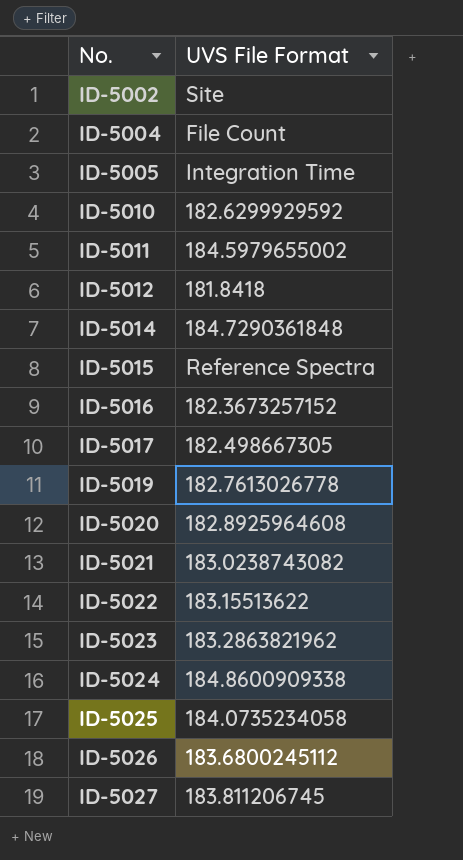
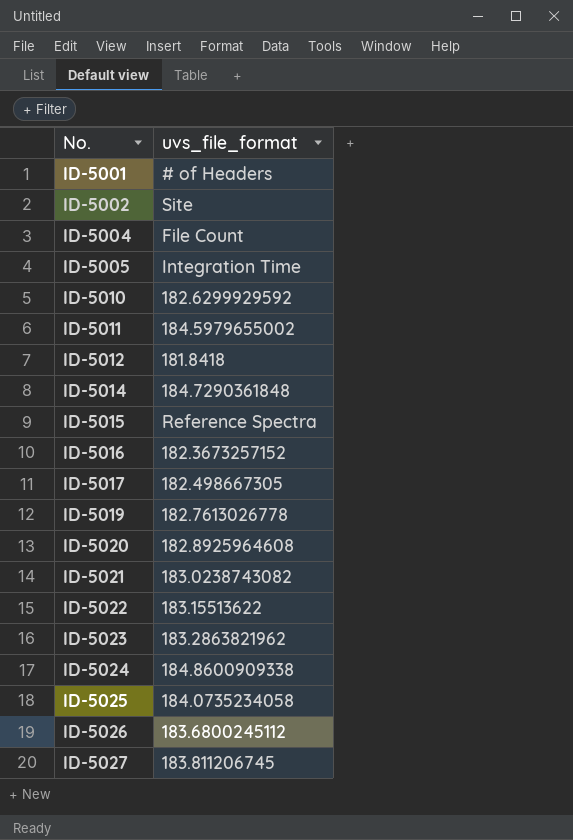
column name: UVS File Format -> uvs_file_format
row ID-5001: none -> # of Headers

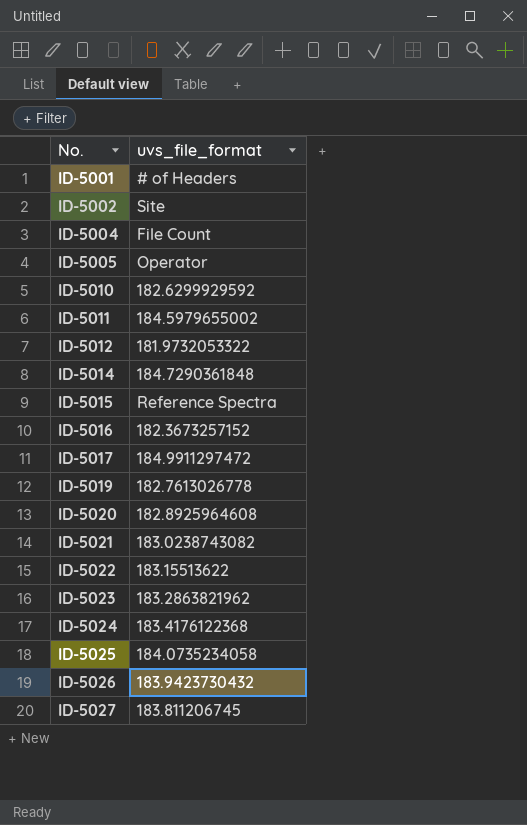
ID-5005 | uvs_file_format: Integration Time -> Operator
ID-5012 | uvs_file_format: 181.8418 -> 181.9732053322
ID-5017 | uvs_file_format: 182.498667305 -> 184.9911297472
ID-5024 | uvs_file_format: 184.8600909338 -> 183.4176122368
ID-5026 | uvs_file_format: 183.6800245112 -> 183.9423730432

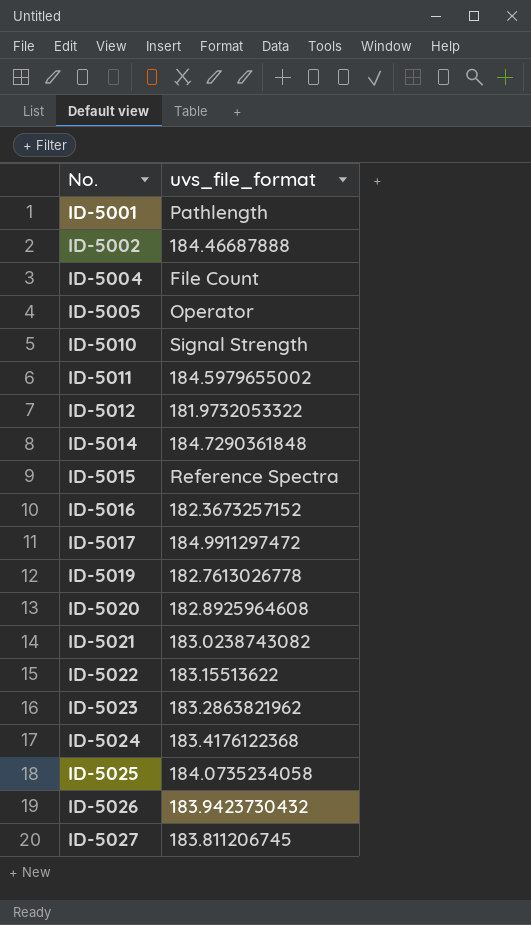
ID-5001 | uvs_file_format: # of Headers -> Pathlength
ID-5002 | uvs_file_format: Site -> 184.46687888
ID-5010 | uvs_file_format: 182.6299929592 -> Signal Strength

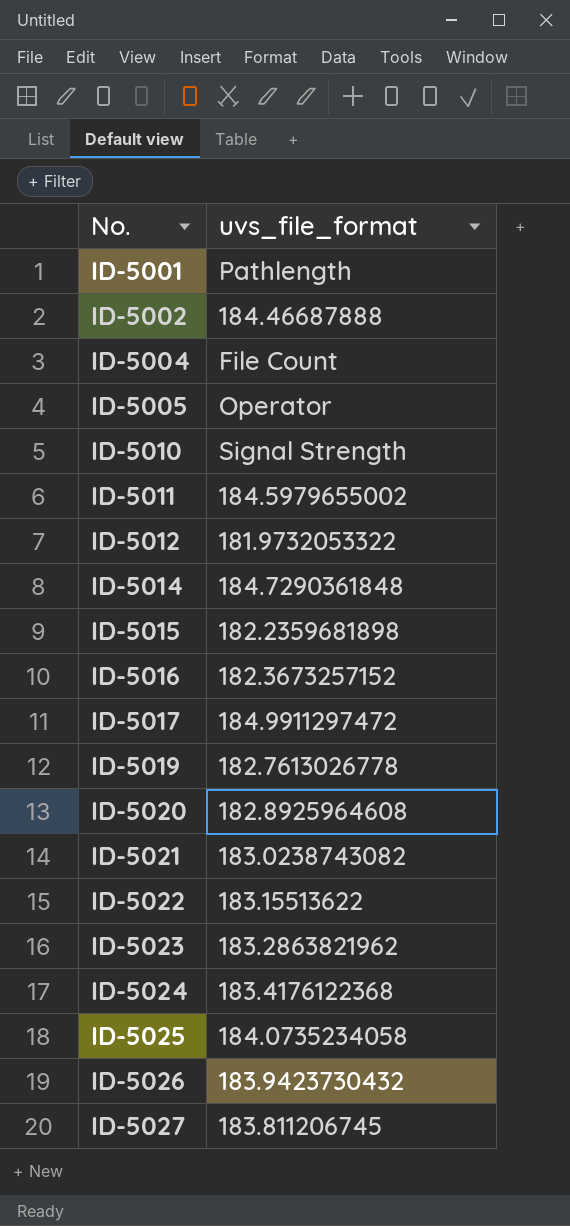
ID-5015 | uvs_file_format: Reference Spectra -> 182.2359681898

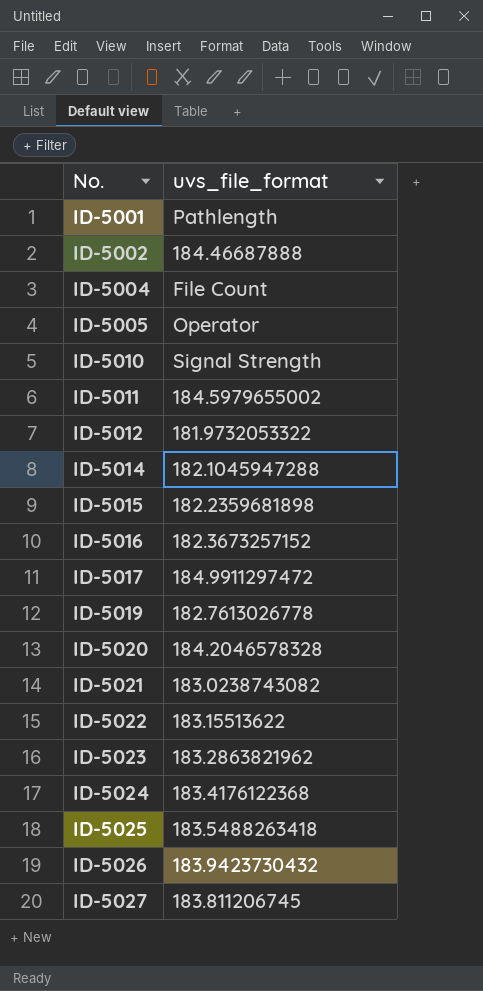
ID-5014 | uvs_file_format: 184.7290361848 -> 182.1045947288
ID-5020 | uvs_file_format: 182.8925964608 -> 184.2046578328
ID-5025 | uvs_file_format: 184.0735234058 -> 183.5488263418

